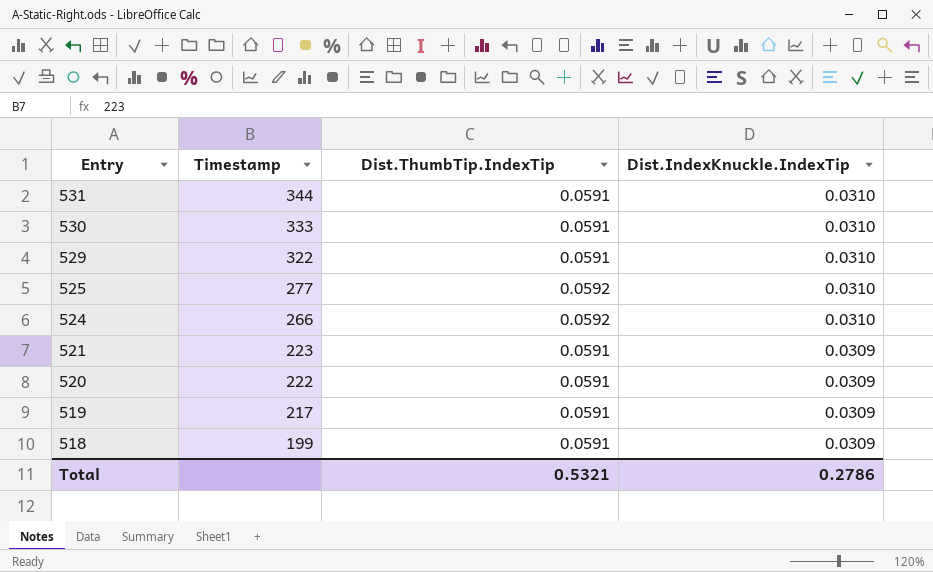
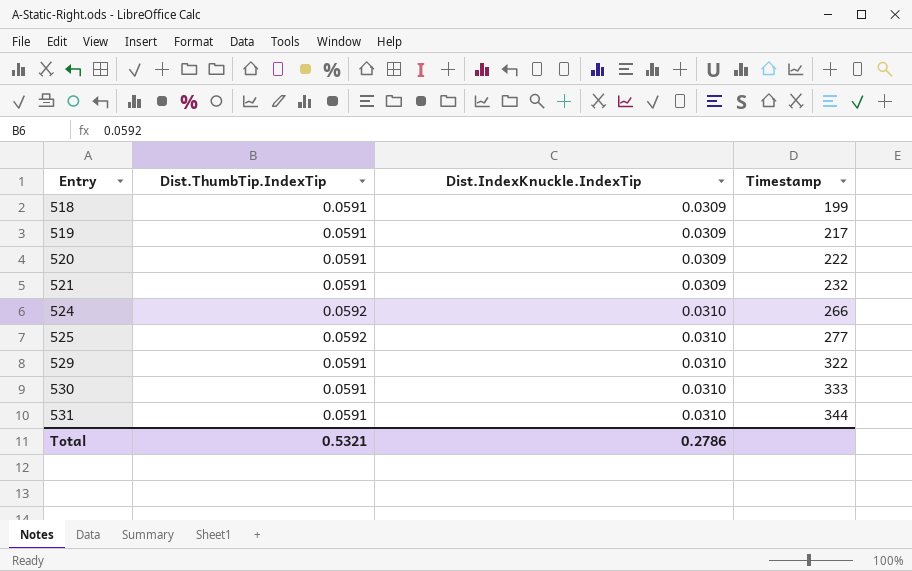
row order: Entry descending -> Entry ascending
column Timestamp | position: 2 -> 4
521 | Timestamp: 223 -> 232

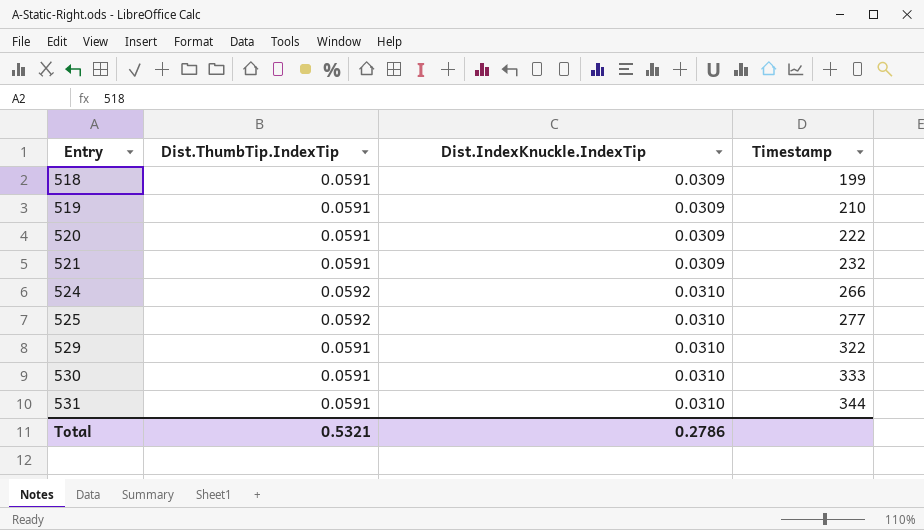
519 | Timestamp: 217 -> 210

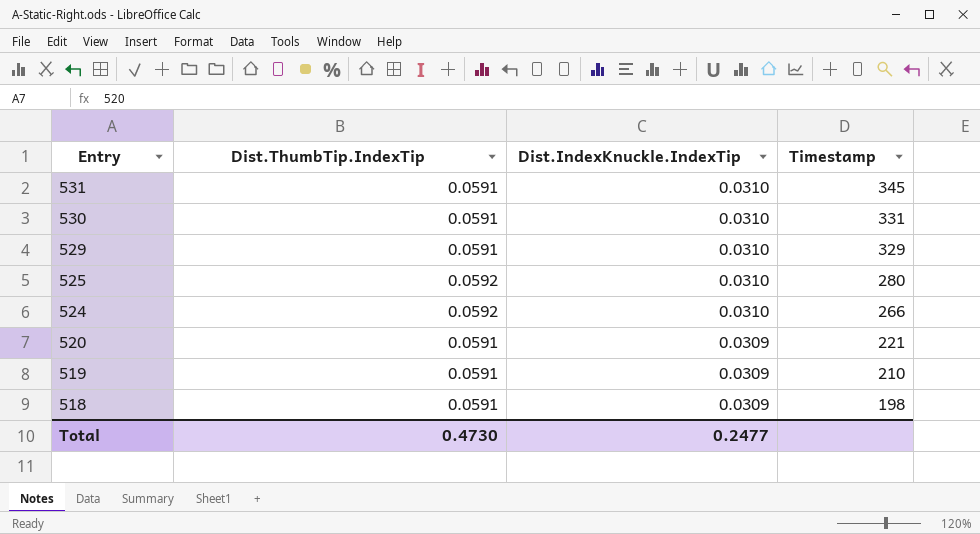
row order: Entry ascending -> Entry descending
row 521: 0.0591 | 0.0309 | 232 -> none
531 | Timestamp: 344 -> 345
530 | Timestamp: 333 -> 331
529 | Timestamp: 322 -> 329
525 | Timestamp: 277 -> 280
520 | Timestamp: 222 -> 221
518 | Timestamp: 199 -> 198
Total | Dist.ThumbTip.IndexTip: 0.5321 -> 0.4730
Total | Dist.IndexKnuckle.IndexTip: 0.2786 -> 0.2477

